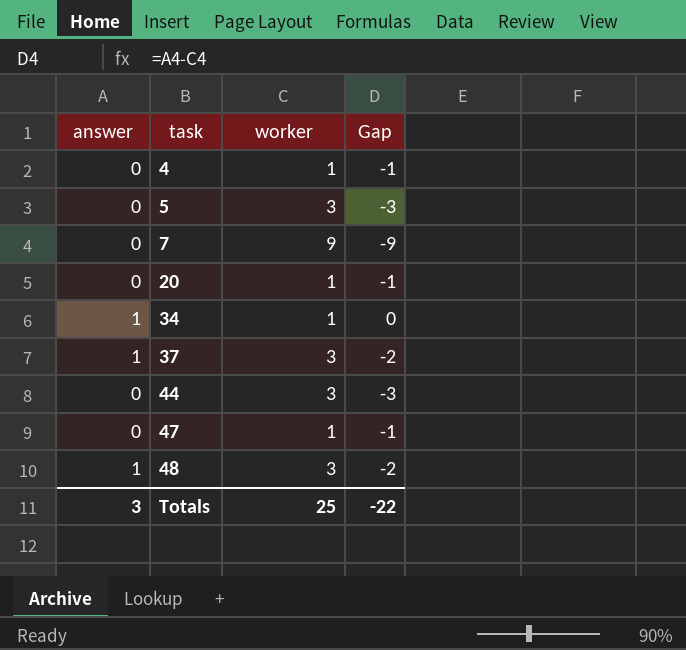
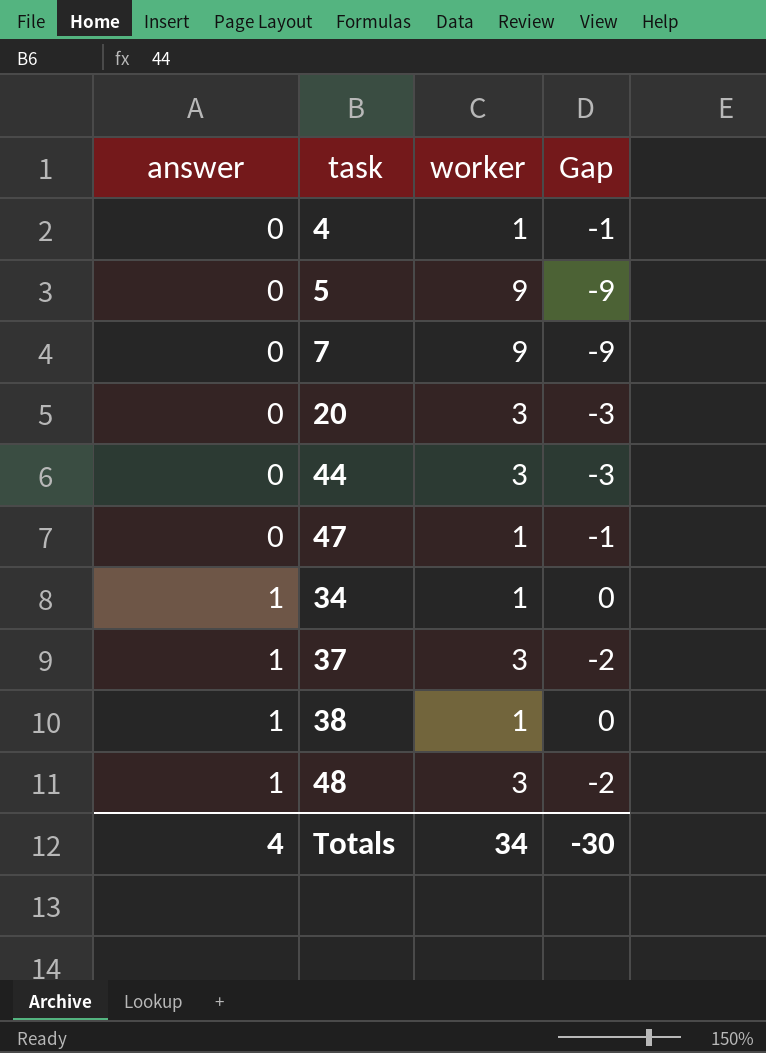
row order: task ascending -> answer ascending
5 | worker: 3 -> 9
5 | Gap: -3 -> -9
20 | worker: 1 -> 3
20 | Gap: -1 -> -3
row 38: none -> 1 | 1 | 0
Totals | answer: 3 -> 4
Totals | worker: 25 -> 34
Totals | Gap: -22 -> -30

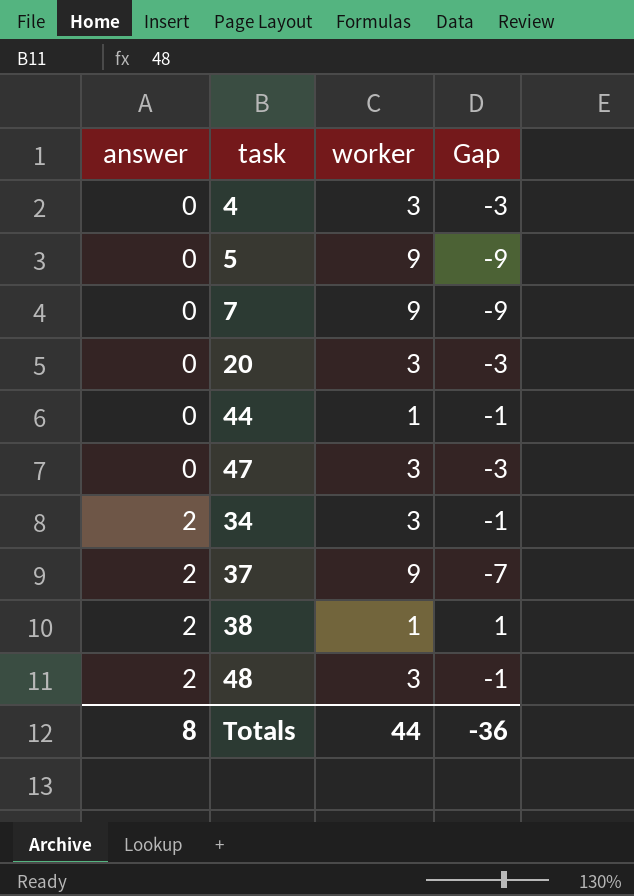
4 | worker: 1 -> 3
4 | Gap: -1 -> -3
44 | worker: 3 -> 1
44 | Gap: -3 -> -1
47 | worker: 1 -> 3
47 | Gap: -1 -> -3
34 | answer: 1 -> 2
34 | worker: 1 -> 3
34 | Gap: 0 -> -1
37 | answer: 1 -> 2
37 | worker: 3 -> 9
37 | Gap: -2 -> -7
38 | answer: 1 -> 2
38 | Gap: 0 -> 1
48 | answer: 1 -> 2
48 | Gap: -2 -> -1
Totals | answer: 4 -> 8
Totals | worker: 34 -> 44
Totals | Gap: -30 -> -36

